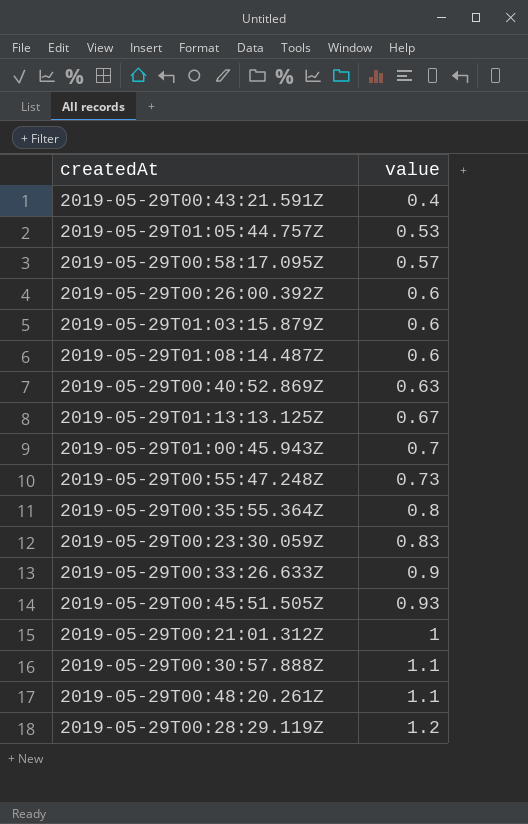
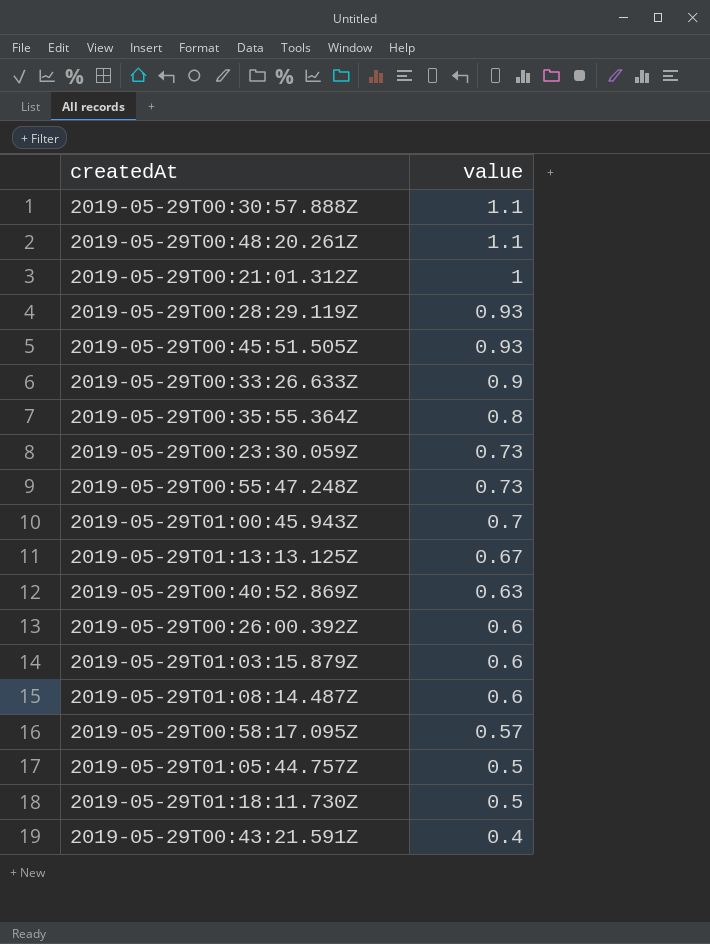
row order: value ascending -> value descending
2019-05-29T00:28:29.119Z | value: 1.2 -> 0.93
2019-05-29T00:23:30.059Z | value: 0.83 -> 0.73
2019-05-29T01:05:44.757Z | value: 0.53 -> 0.5
row 2019-05-29T01:18:11.730Z: none -> 0.5

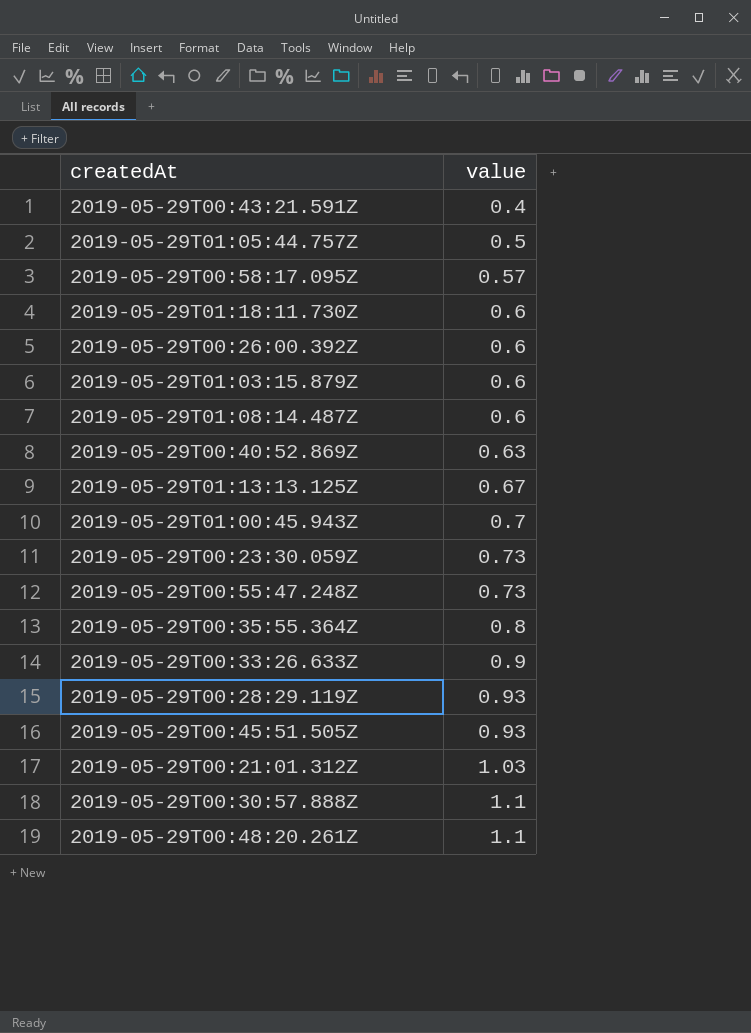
row order: value descending -> value ascending
2019-05-29T01:18:11.730Z | value: 0.5 -> 0.6
2019-05-29T00:21:01.312Z | value: 1 -> 1.03

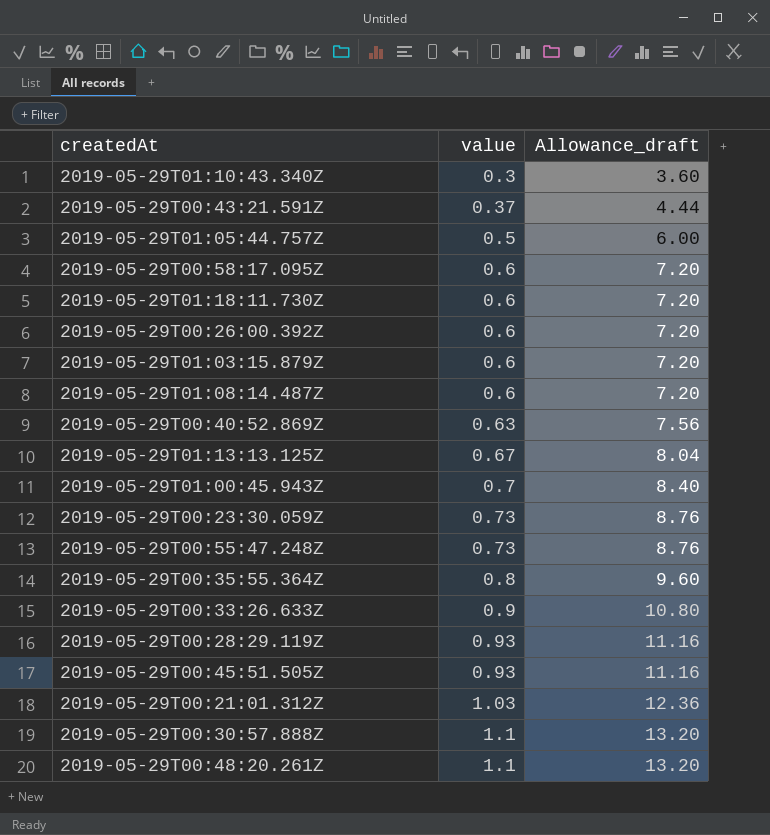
column Allowance_draft | formula: none -> [value] * 12
row 2019-05-29T01:10:43.340Z: none -> 0.3 | 3.60
2019-05-29T00:43:21.591Z | value: 0.4 -> 0.37
2019-05-29T00:58:17.095Z | value: 0.57 -> 0.6

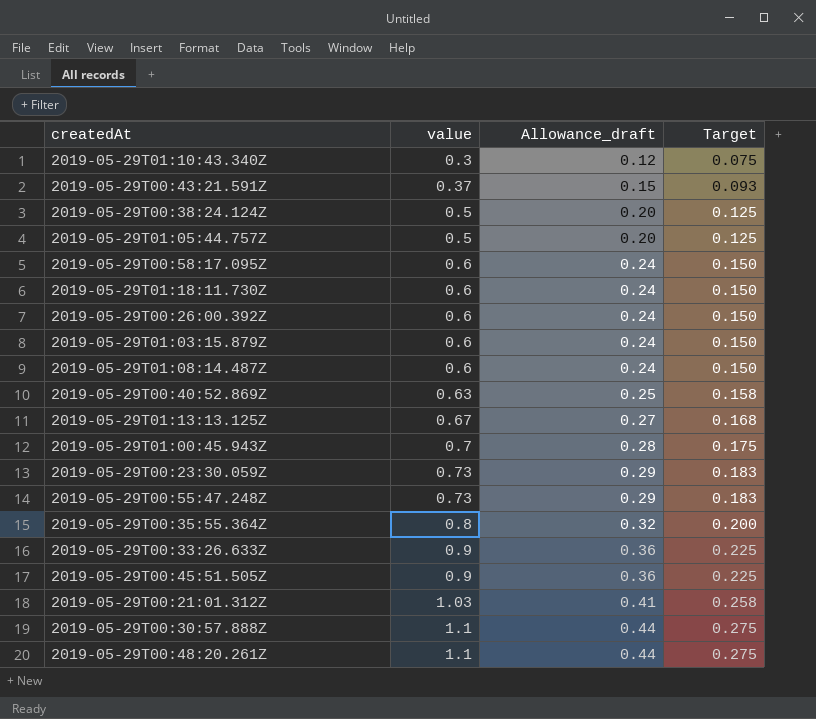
column Allowance_draft | formula: [value] * 12 -> [value] * 0.4
column Target | formula: none -> [value] * 0.25
row 2019-05-29T00:28:29.119Z: 0.93 | 11.16 -> none
row 2019-05-29T00:38:24.124Z: none -> 0.5 | 0.20 | 0.125
2019-05-29T00:45:51.505Z | value: 0.93 -> 0.9

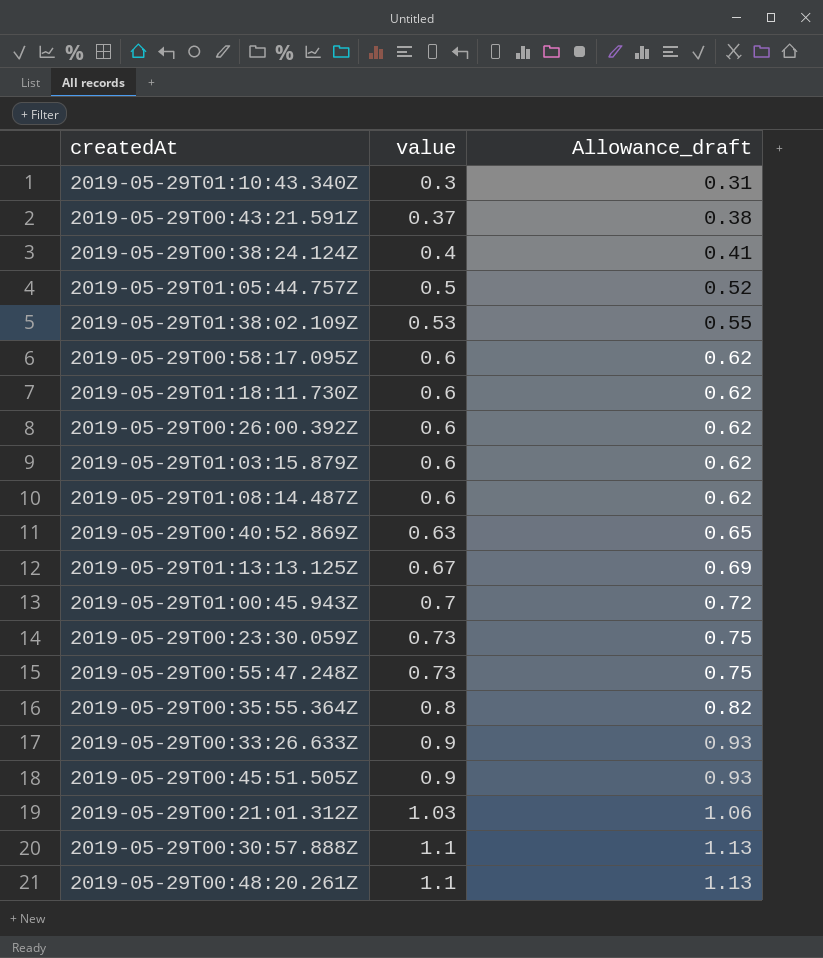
column Target | formula: [value] * 0.25 -> none
column Allowance_draft | formula: [value] * 0.4 -> [value] * 1.03
2019-05-29T00:38:24.124Z | value: 0.5 -> 0.4
row 2019-05-29T01:38:02.109Z: none -> 0.53 | 0.55

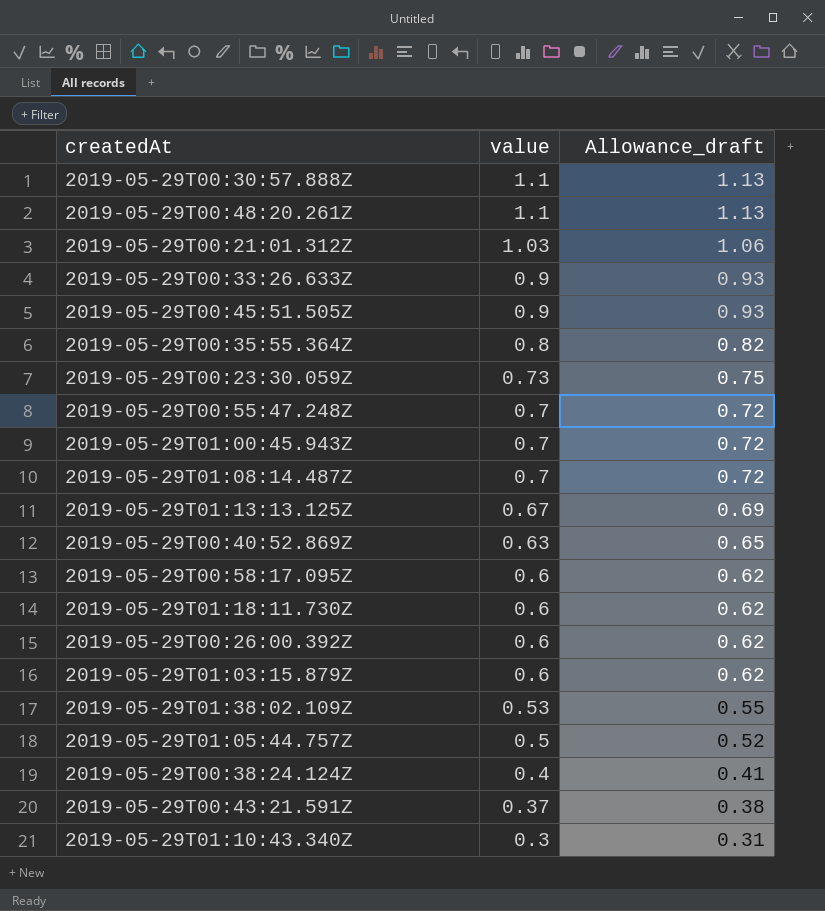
row order: value ascending -> value descending
2019-05-29T00:55:47.248Z | value: 0.73 -> 0.7
2019-05-29T00:55:47.248Z | Allowance_draft: 0.75 -> 0.72
2019-05-29T01:08:14.487Z | value: 0.6 -> 0.7
2019-05-29T01:08:14.487Z | Allowance_draft: 0.62 -> 0.72

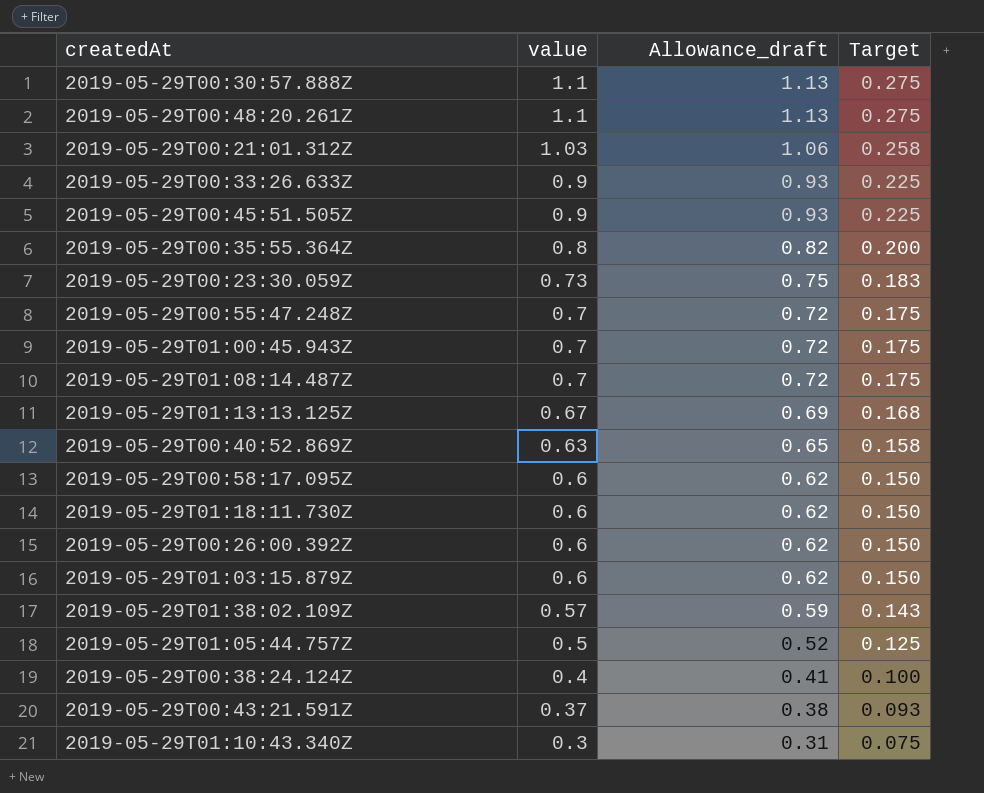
column Target | formula: none -> [value] * 0.25
2019-05-29T01:38:02.109Z | value: 0.53 -> 0.57
2019-05-29T01:38:02.109Z | Allowance_draft: 0.55 -> 0.59

